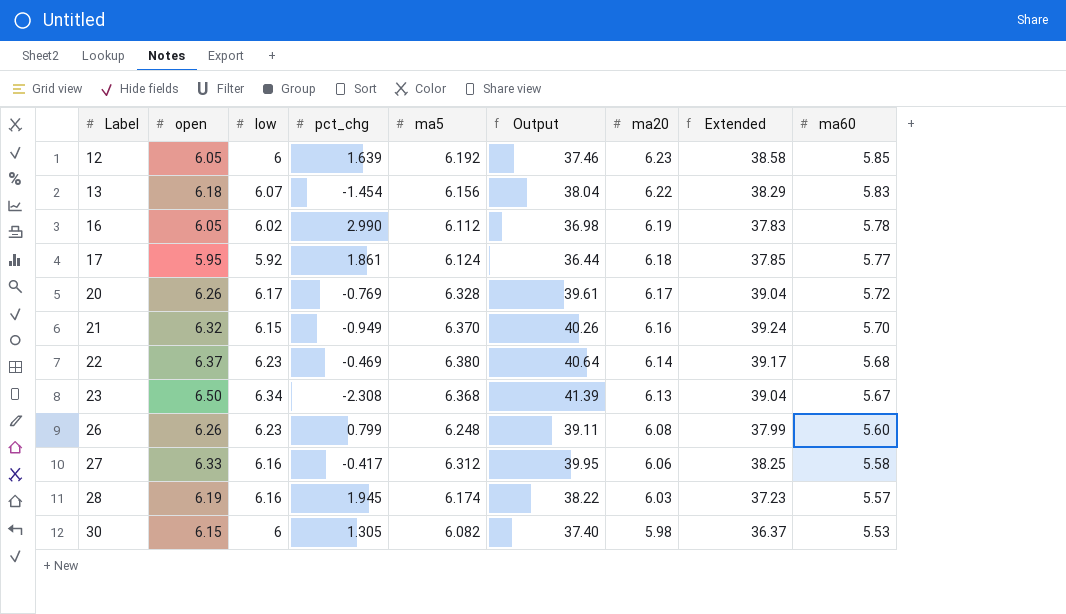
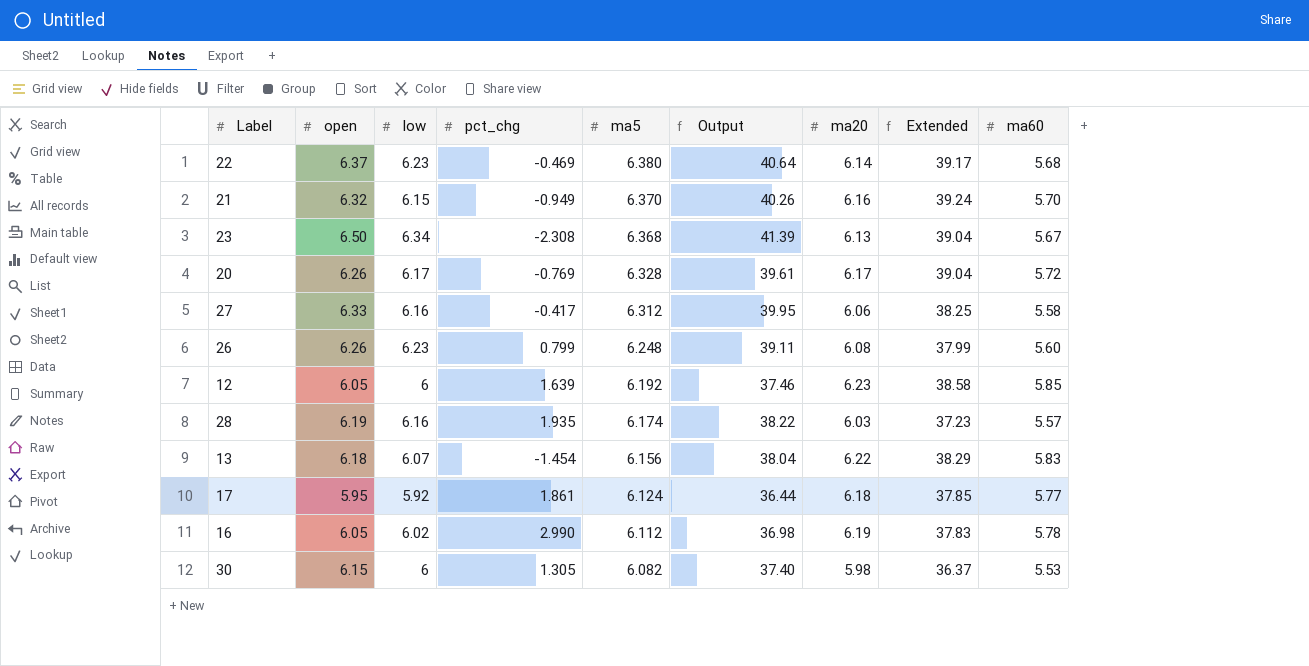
row order: Label ascending -> ma5 descending
28 | pct_chg: 1.945 -> 1.935

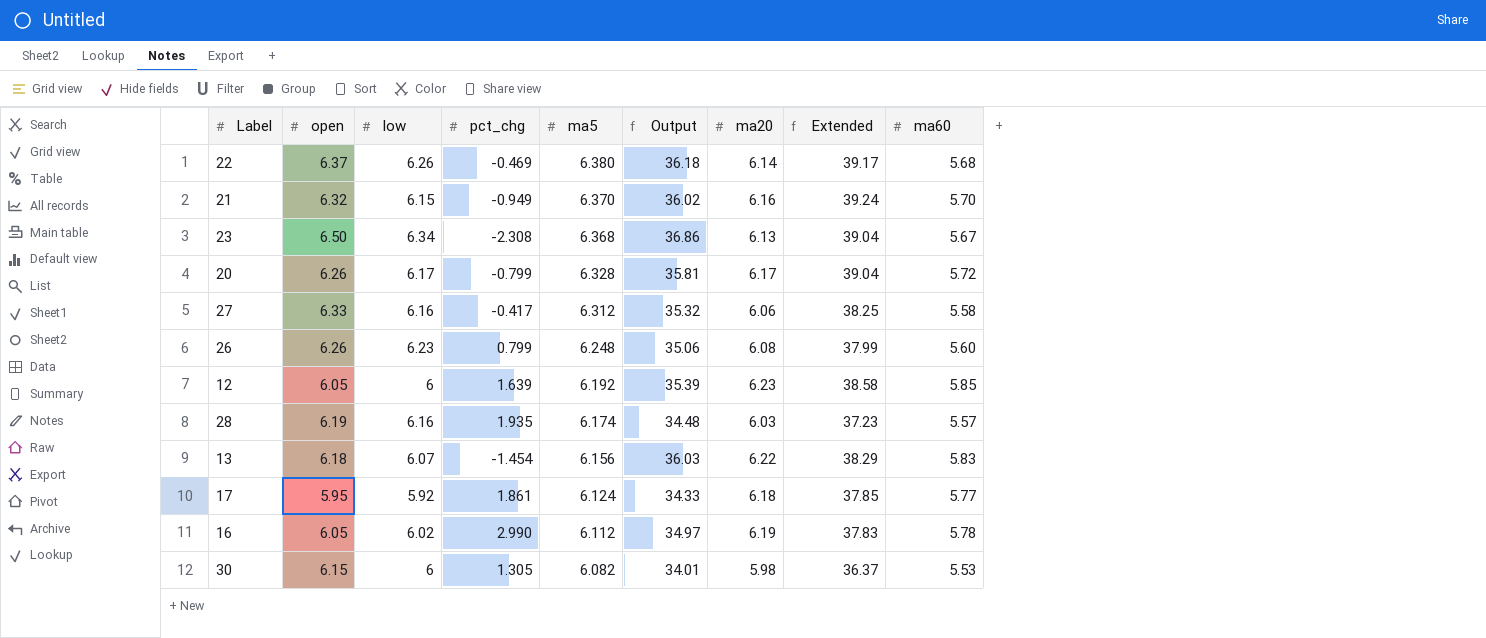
column Output | formula: [open] * [ma5] -> [open] * [ma60]
22 | low: 6.23 -> 6.26
20 | pct_chg: -0.769 -> -0.799

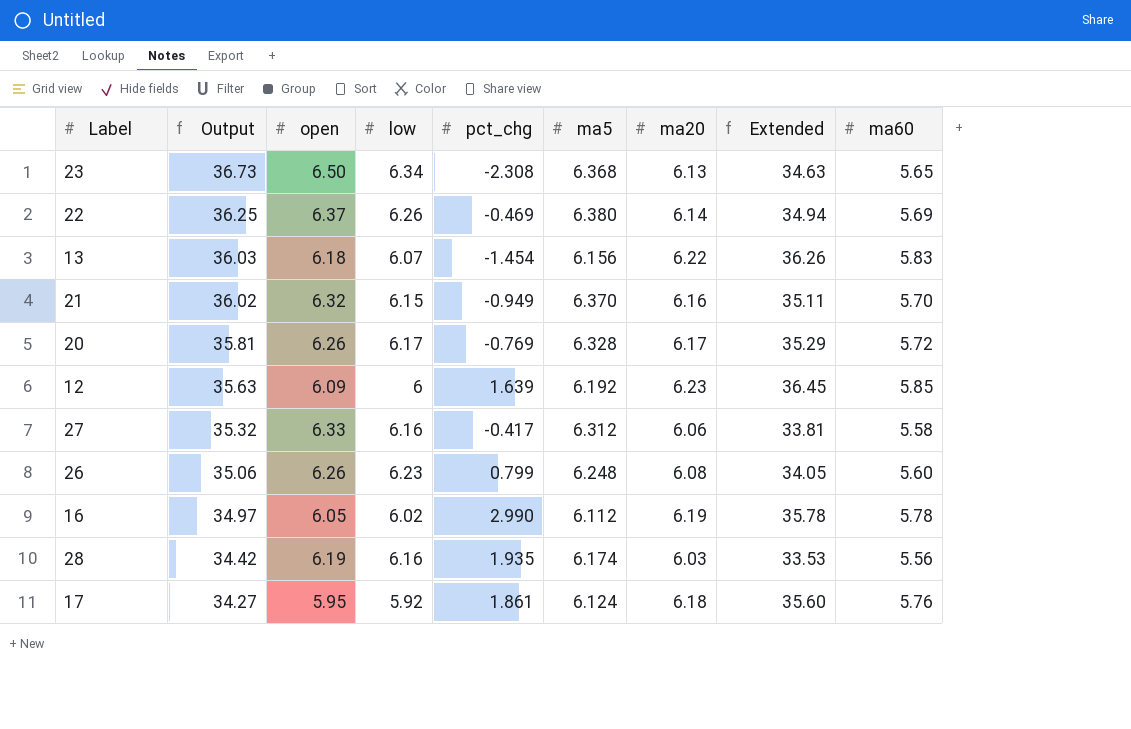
row order: ma5 descending -> Output descending
column Output | position: 6 -> 2
column Extended | formula: [ma5] * [ma20] -> [ma20] * [ma60]
row 30: 6.15 | 6 | 1.305 | 6.082 | 34.01 | 5.98 | 36.37 | 5.53 -> none
23 | Output: 36.86 -> 36.73
23 | ma60: 5.67 -> 5.65
22 | Output: 36.18 -> 36.25
22 | ma60: 5.68 -> 5.69
20 | pct_chg: -0.799 -> -0.769
12 | Output: 35.39 -> 35.63
12 | open: 6.05 -> 6.09
28 | Output: 34.48 -> 34.42
28 | ma60: 5.57 -> 5.56
17 | Output: 34.33 -> 34.27
17 | ma60: 5.77 -> 5.76

